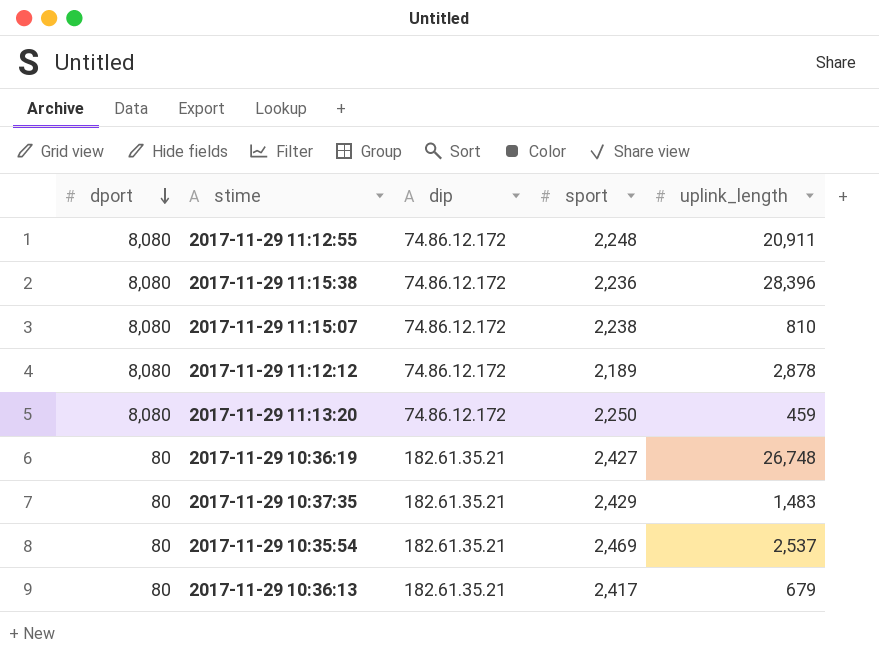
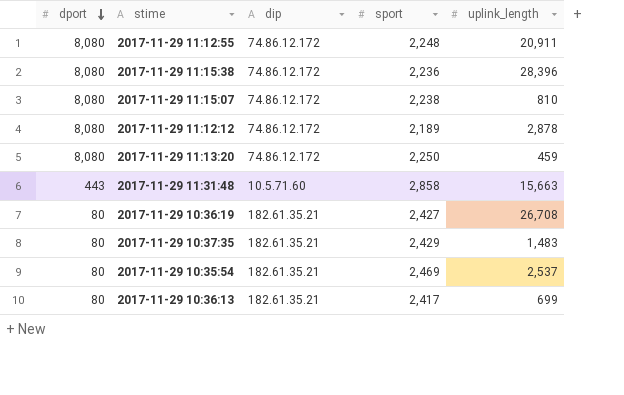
row 2017-11-29 11:31:48: none -> 443 | 10.5.71.60 | 2,858 | 15,663
2017-11-29 10:36:19 | uplink_length: 26,748 -> 26,708
2017-11-29 10:36:13 | uplink_length: 679 -> 699

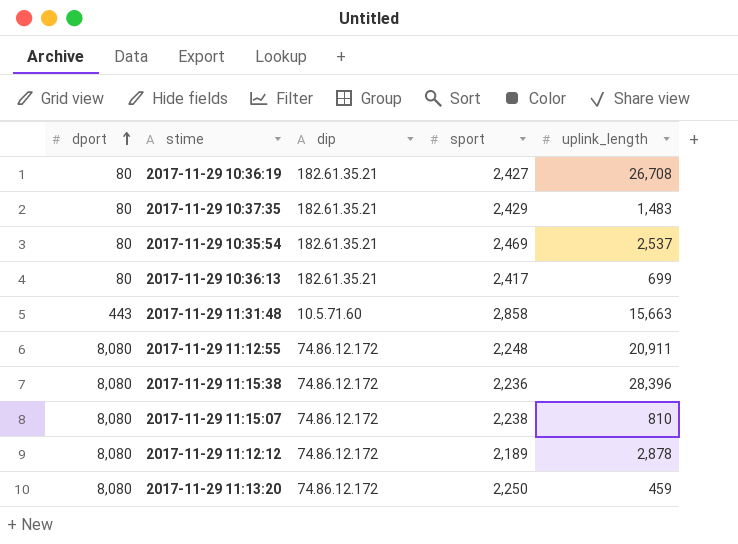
row order: dport descending -> dport ascending

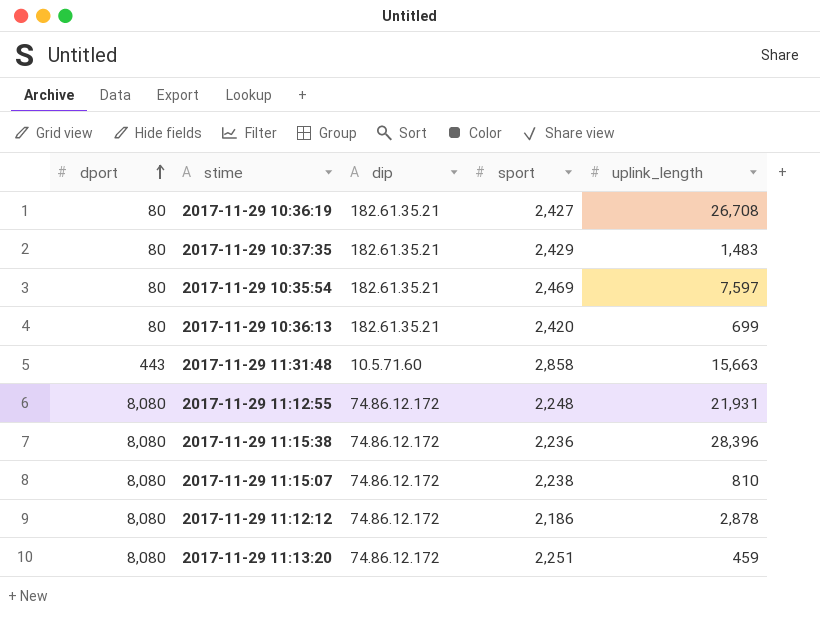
2017-11-29 10:35:54 | uplink_length: 2,537 -> 7,597
2017-11-29 10:36:13 | sport: 2,417 -> 2,420
2017-11-29 11:12:55 | uplink_length: 20,911 -> 21,931
2017-11-29 11:12:12 | sport: 2,189 -> 2,186
2017-11-29 11:13:20 | sport: 2,250 -> 2,251

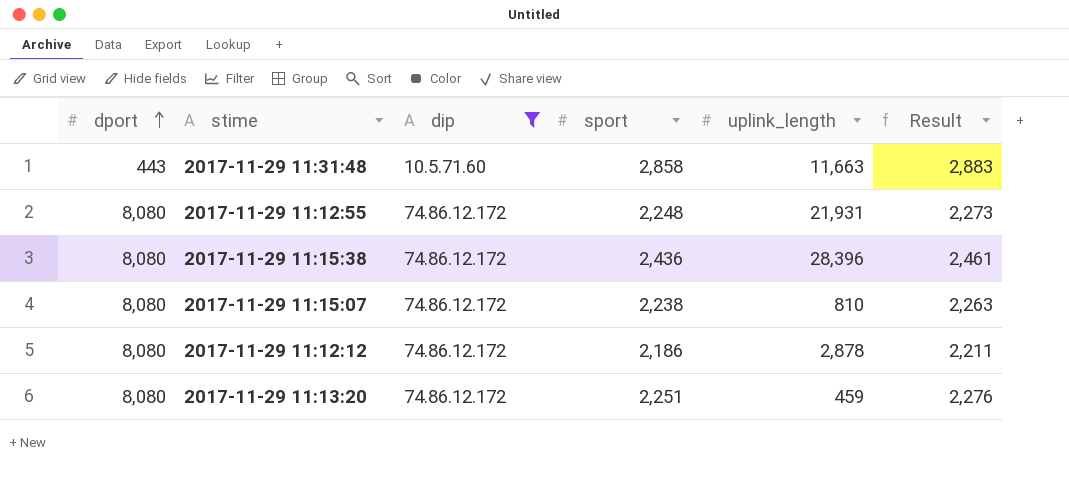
filter: none -> dip != 182.61.35.21
column Result | formula: none -> [sport] + 25
2017-11-29 11:31:48 | uplink_length: 15,663 -> 11,663
2017-11-29 11:15:38 | sport: 2,236 -> 2,436

